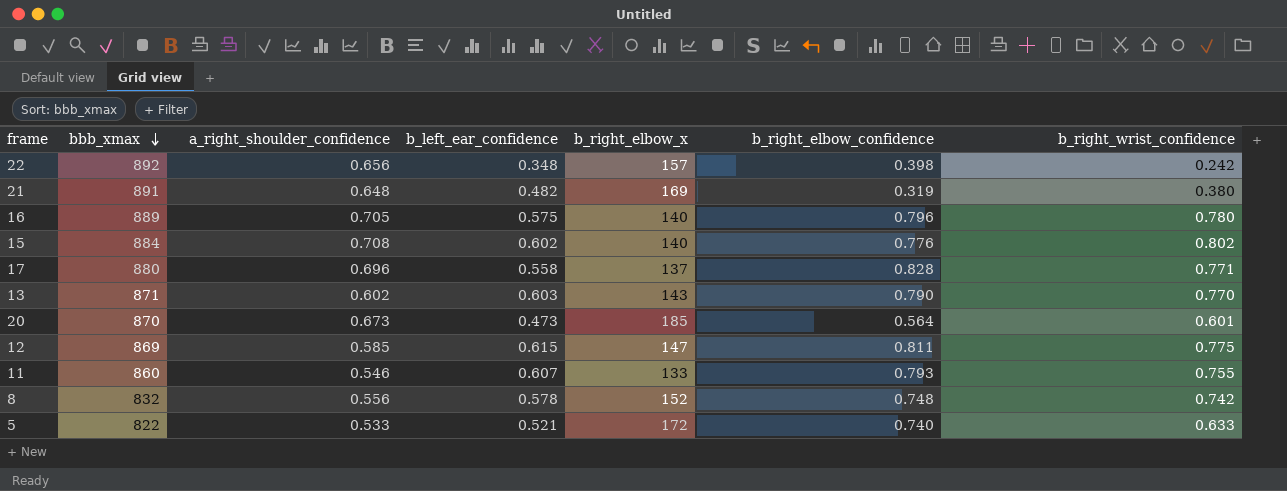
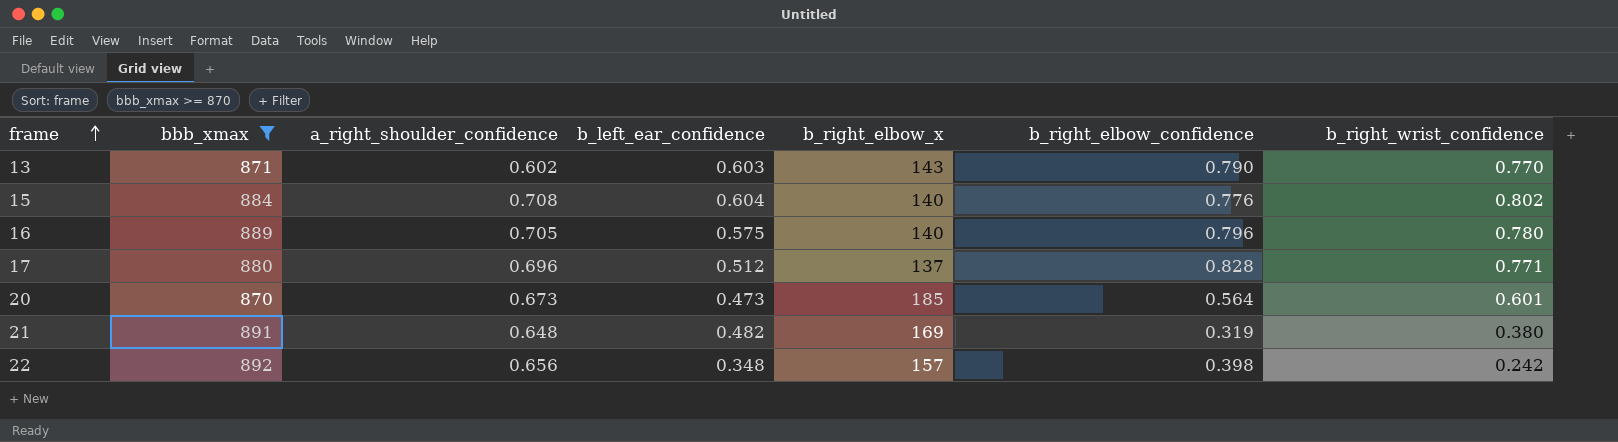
filter: none -> bbb_xmax >= 870
row order: bbb_xmax descending -> frame ascending
15 | b_left_ear_confidence: 0.602 -> 0.604
17 | b_left_ear_confidence: 0.558 -> 0.512

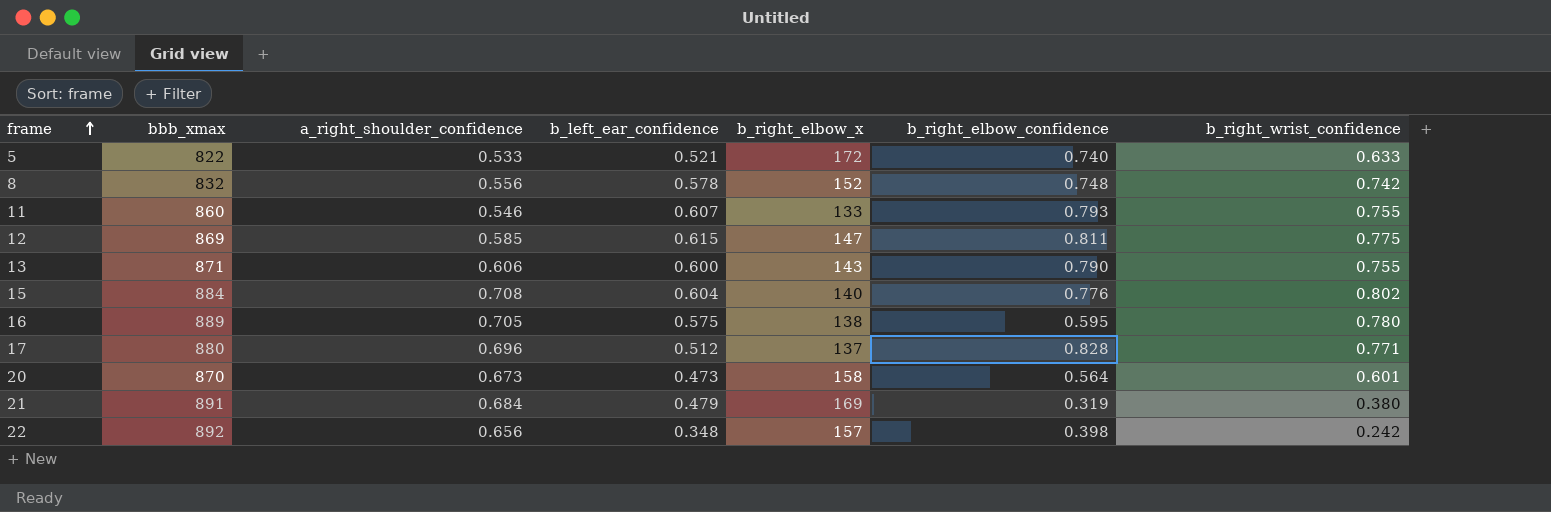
filter: bbb_xmax >= 870 -> none
13 | a_right_shoulder_confidence: 0.602 -> 0.606
13 | b_left_ear_confidence: 0.603 -> 0.600
13 | b_right_wrist_confidence: 0.770 -> 0.755
16 | b_right_elbow_x: 140 -> 138
16 | b_right_elbow_confidence: 0.796 -> 0.595
20 | b_right_elbow_x: 185 -> 158
21 | a_right_shoulder_confidence: 0.648 -> 0.684
21 | b_left_ear_confidence: 0.482 -> 0.479

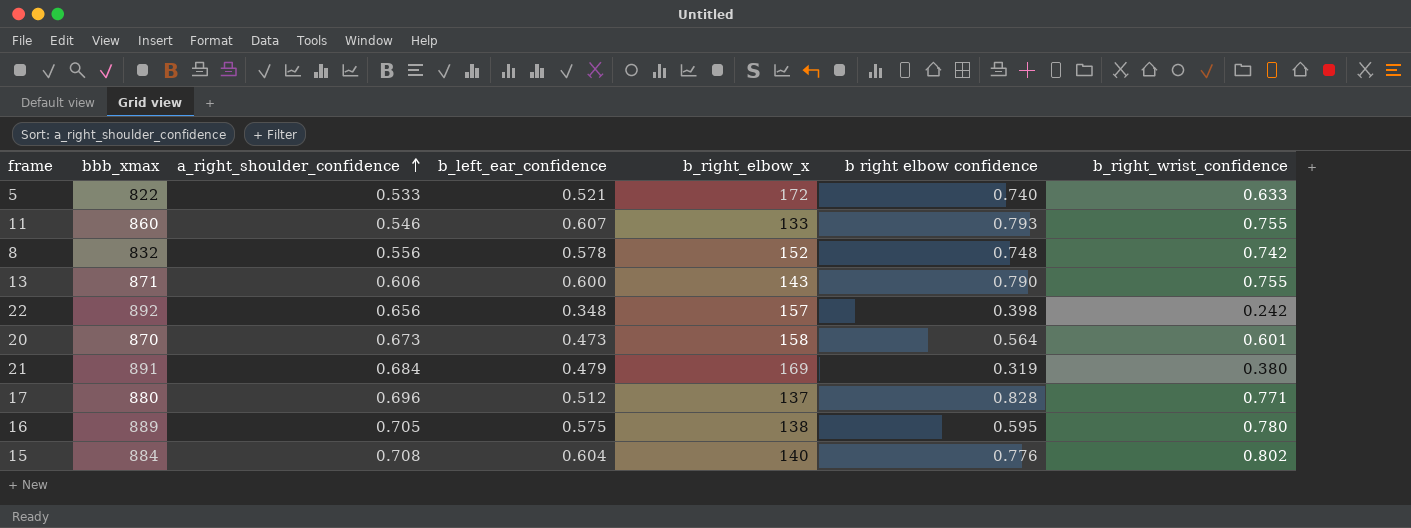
row order: frame ascending -> a_right_shoulder_confidence ascending
column name: b_right_elbow_confidence -> b right elbow confidence
row 12: 869 | 0.585 | 0.615 | 147 | 0.811 | 0.775 -> none

